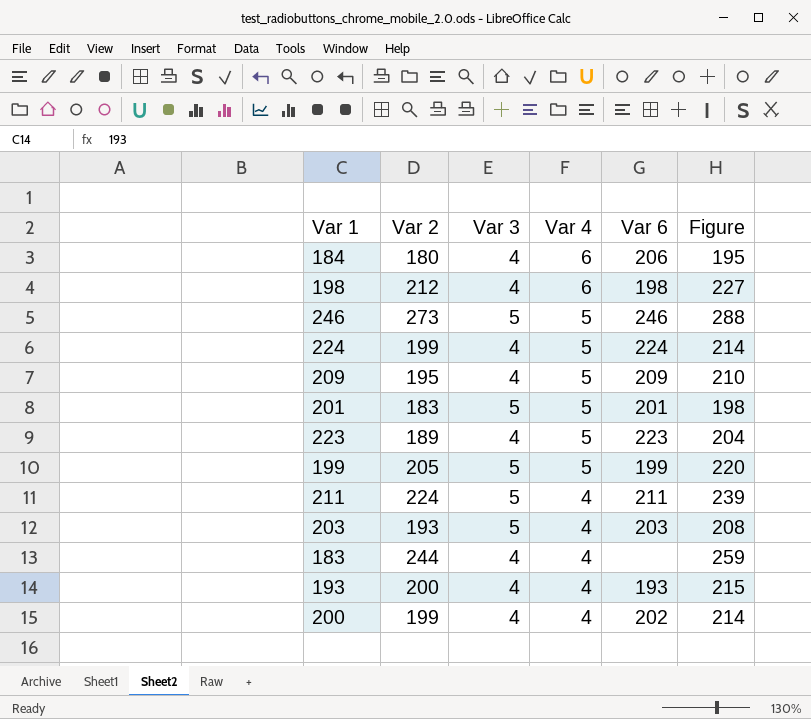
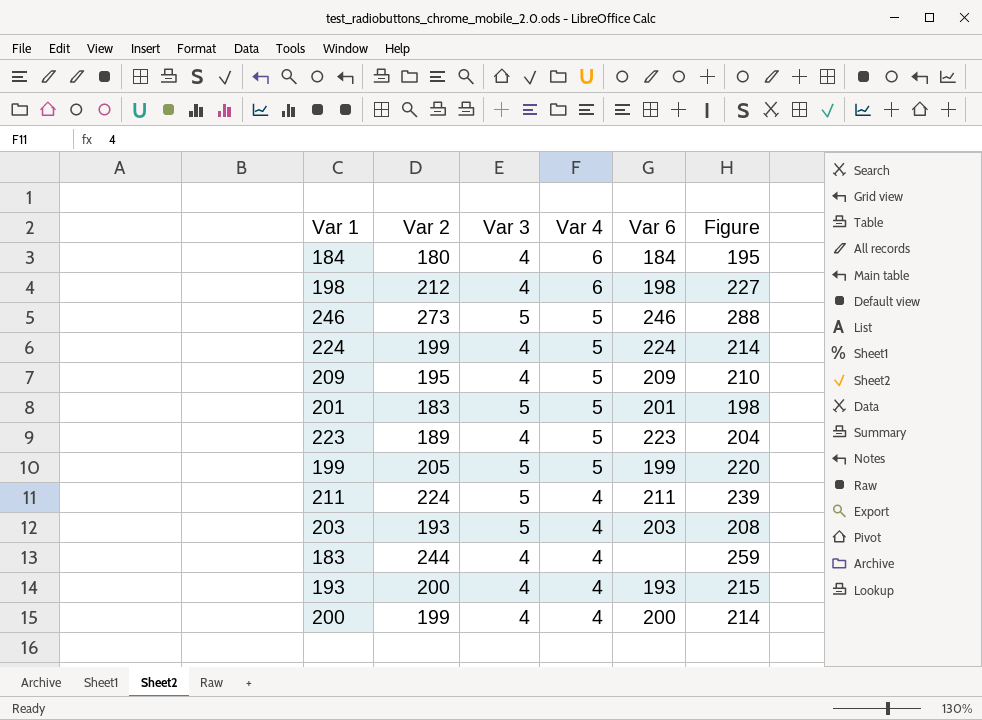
184 | Var 6: 206 -> 184
200 | Var 6: 202 -> 200

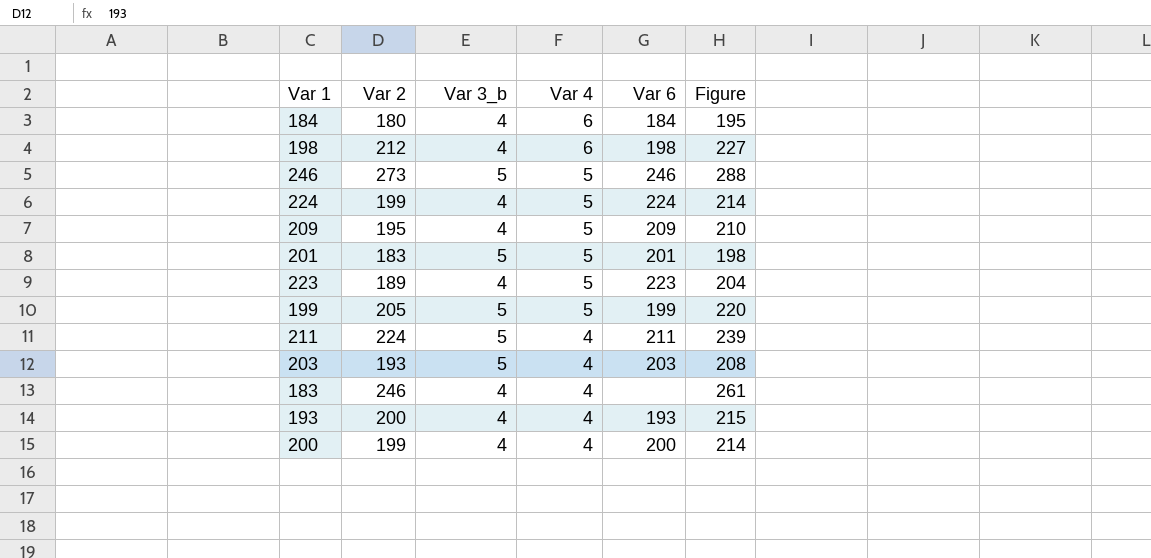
column name: Var 3 -> Var 3_b
183 | Var 2: 244 -> 246
183 | Figure: 259 -> 261

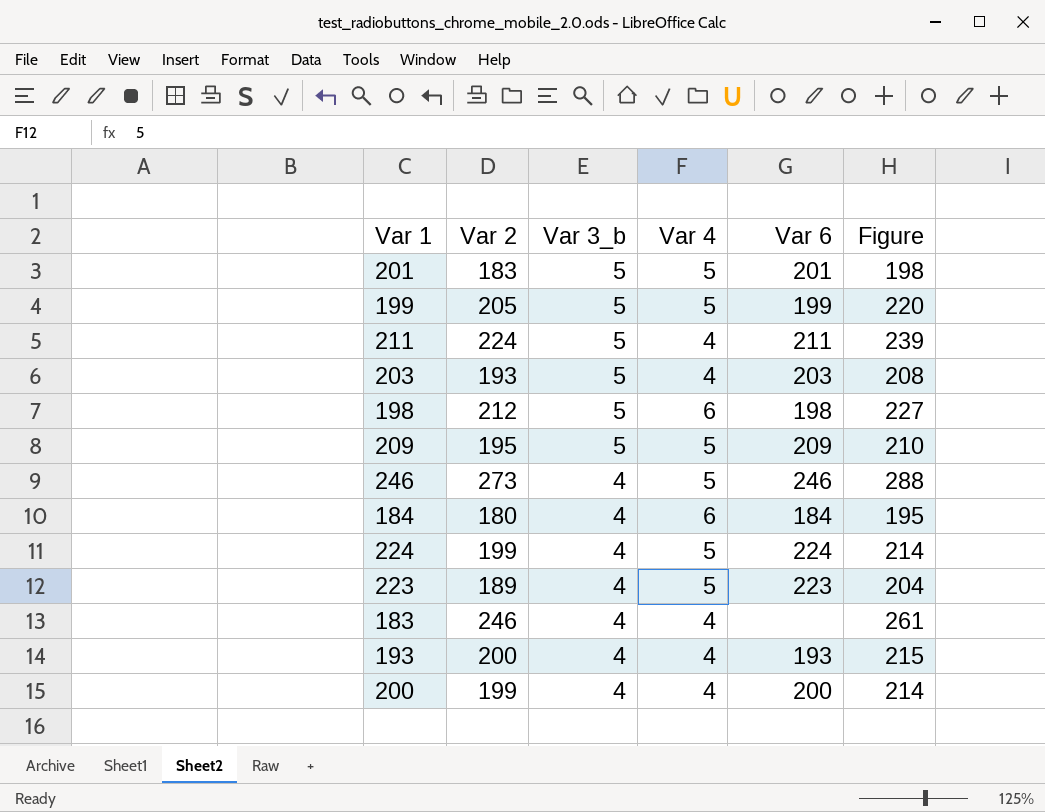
row order: Var 4 descending -> Var 3_b descending
198 | Var 3_b: 4 -> 5
209 | Var 3_b: 4 -> 5
246 | Var 3_b: 5 -> 4

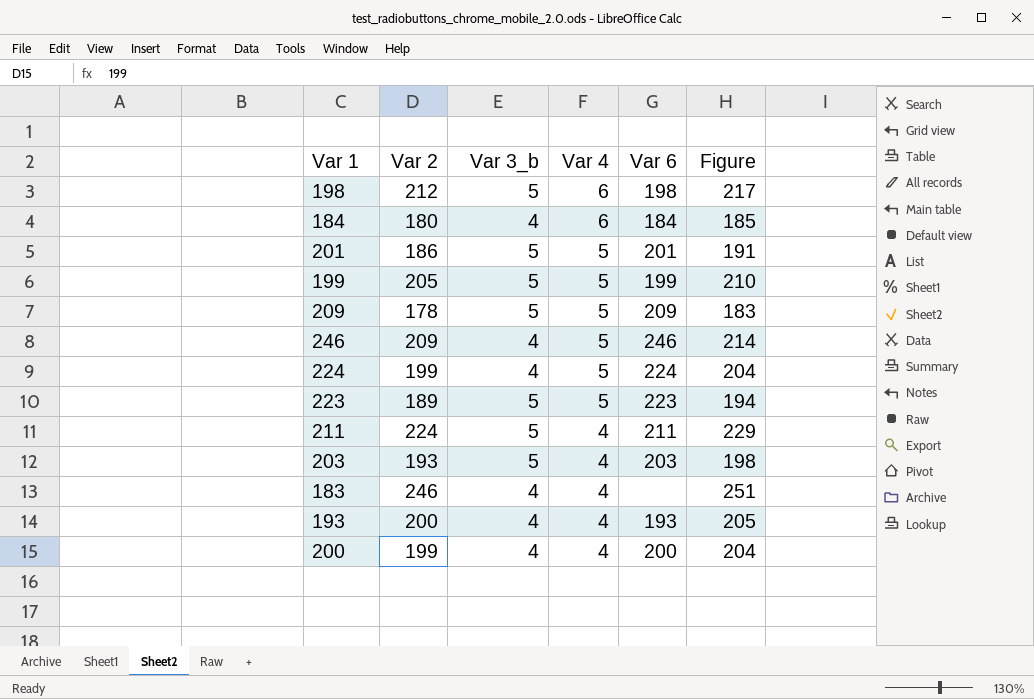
row order: Var 3_b descending -> Var 4 descending
column Figure | formula: [Var 2] + 15 -> [Var 2] + 5
201 | Var 2: 183 -> 186
209 | Var 2: 195 -> 178
246 | Var 2: 273 -> 209
223 | Var 3_b: 4 -> 5

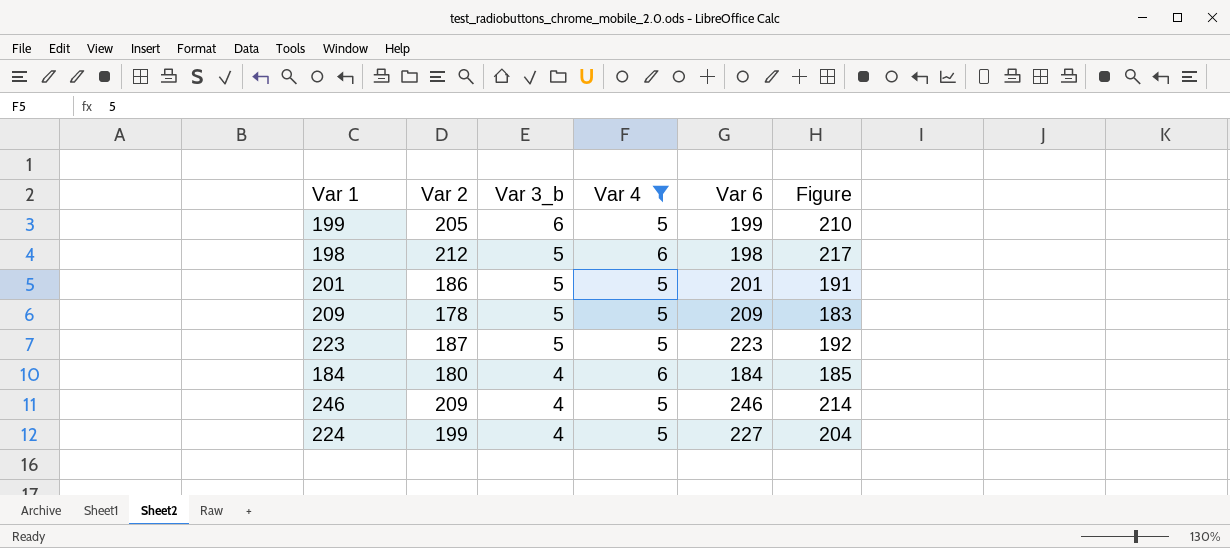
filter: none -> Var 4 != 4
row order: Var 4 descending -> Var 3_b descending
199 | Var 3_b: 5 -> 6
223 | Var 2: 189 -> 187
223 | Figure: 194 -> 192
224 | Var 6: 224 -> 227

